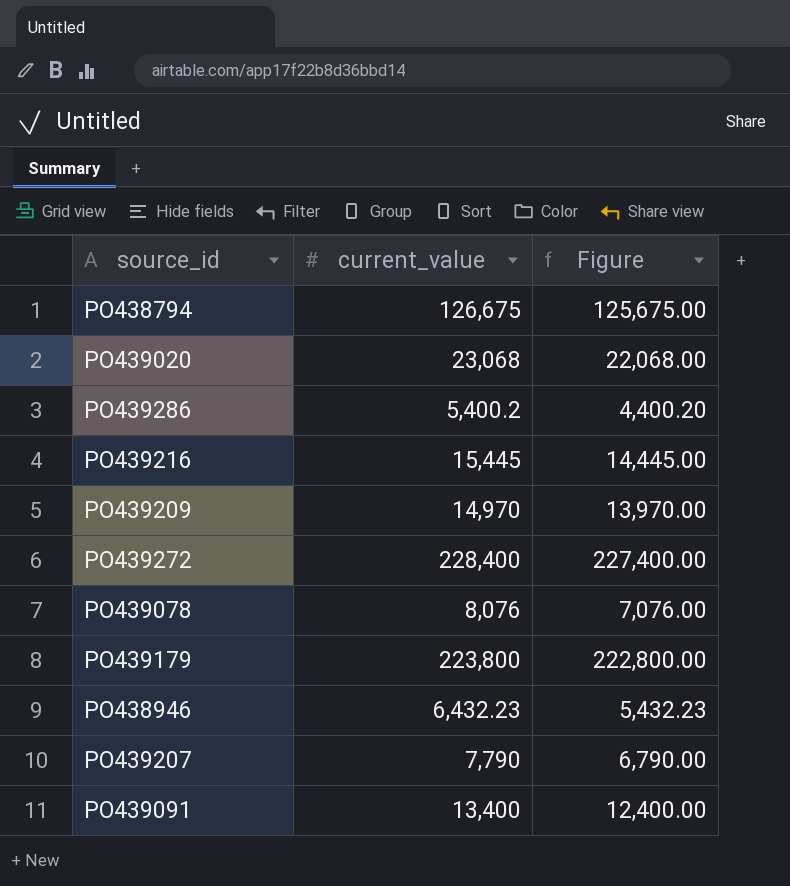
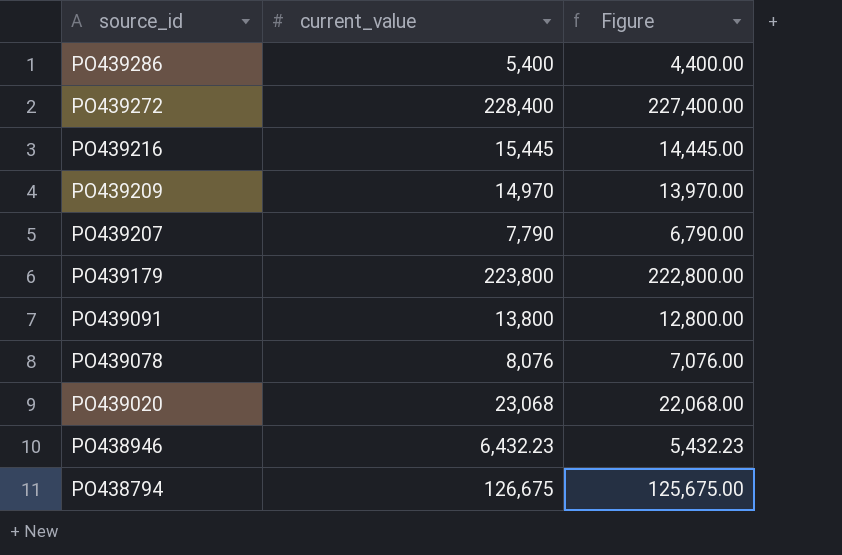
row order: none -> source_id descending
PO439286 | current_value: 5,400.2 -> 5,400
PO439286 | Figure: 4,400.20 -> 4,400.00
PO439091 | current_value: 13,400 -> 13,800
PO439091 | Figure: 12,400.00 -> 12,800.00

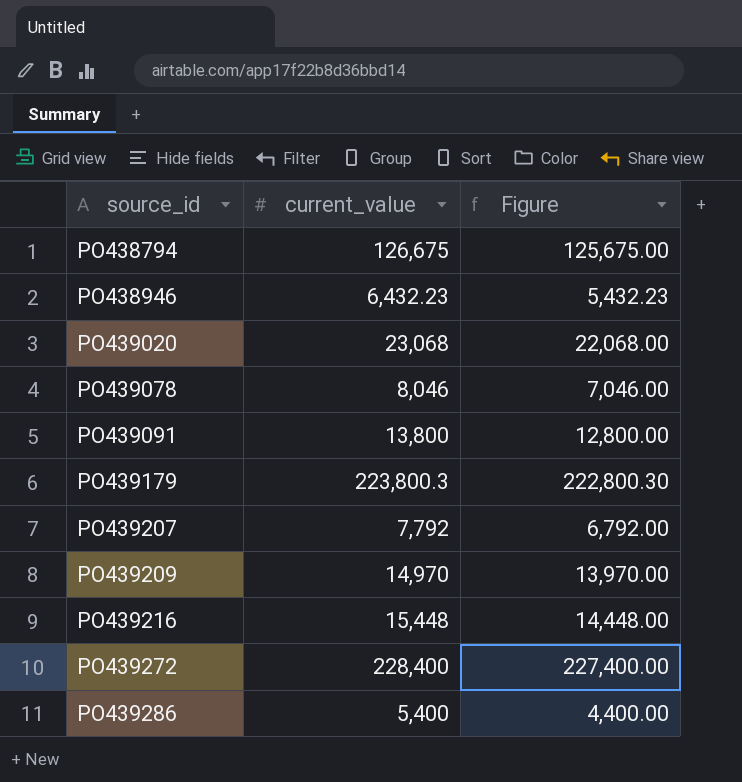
row order: source_id descending -> source_id ascending
PO439078 | current_value: 8,076 -> 8,046
PO439078 | Figure: 7,076.00 -> 7,046.00
PO439179 | current_value: 223,800 -> 223,800.3
PO439179 | Figure: 222,800.00 -> 222,800.30
PO439207 | current_value: 7,790 -> 7,792
PO439207 | Figure: 6,790.00 -> 6,792.00
PO439216 | current_value: 15,445 -> 15,448
PO439216 | Figure: 14,445.00 -> 14,448.00

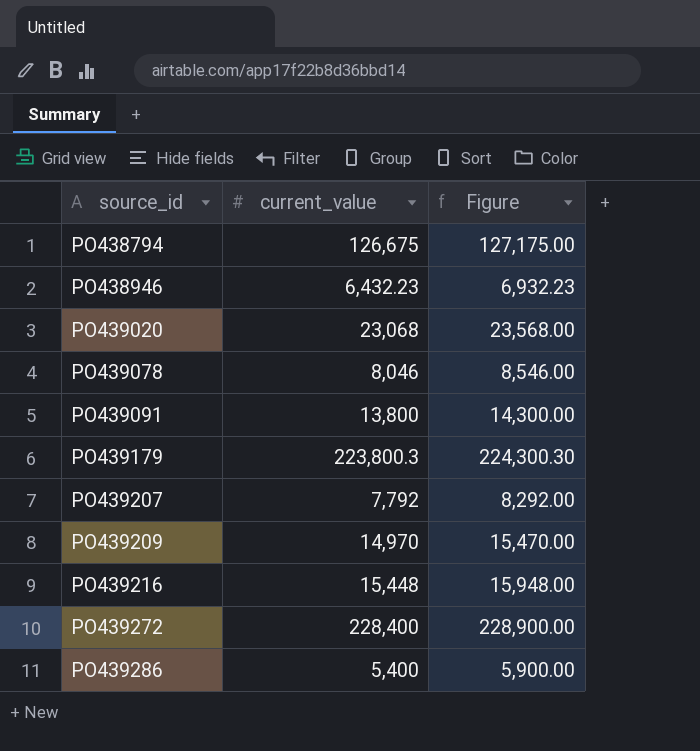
column Figure | formula: [current_value] - 1000 -> [current_value] + 500

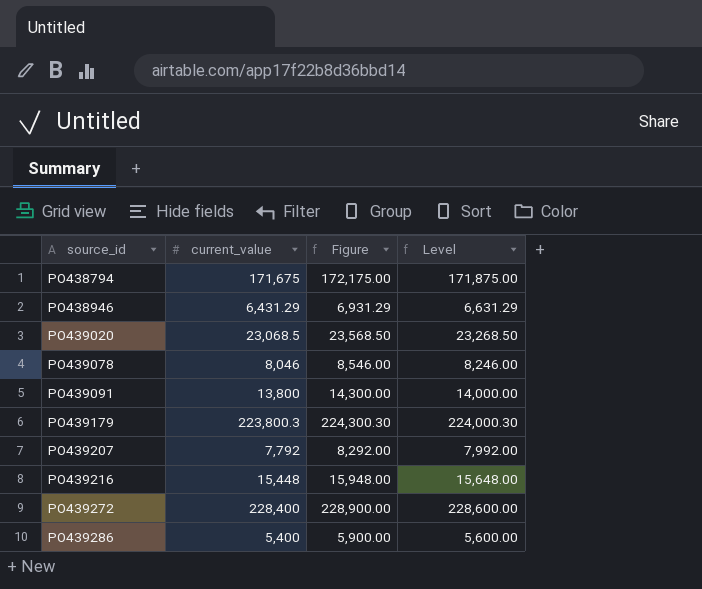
column Level | formula: none -> [current_value] + 200
row PO439209: 14,970 | 15,470.00 -> none
PO438794 | current_value: 126,675 -> 171,675
PO438794 | Figure: 127,175.00 -> 172,175.00
PO438946 | current_value: 6,432.23 -> 6,431.29
PO438946 | Figure: 6,932.23 -> 6,931.29
PO439020 | current_value: 23,068 -> 23,068.5
PO439020 | Figure: 23,568.00 -> 23,568.50

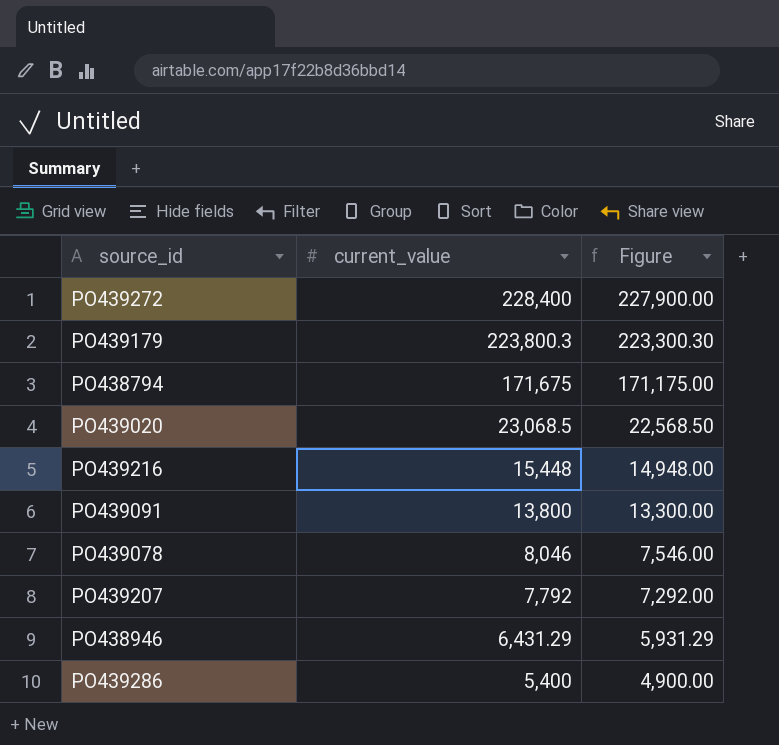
row order: source_id ascending -> current_value descending
column Level | formula: [current_value] + 200 -> none
column Figure | formula: [current_value] + 500 -> [current_value] - 500

